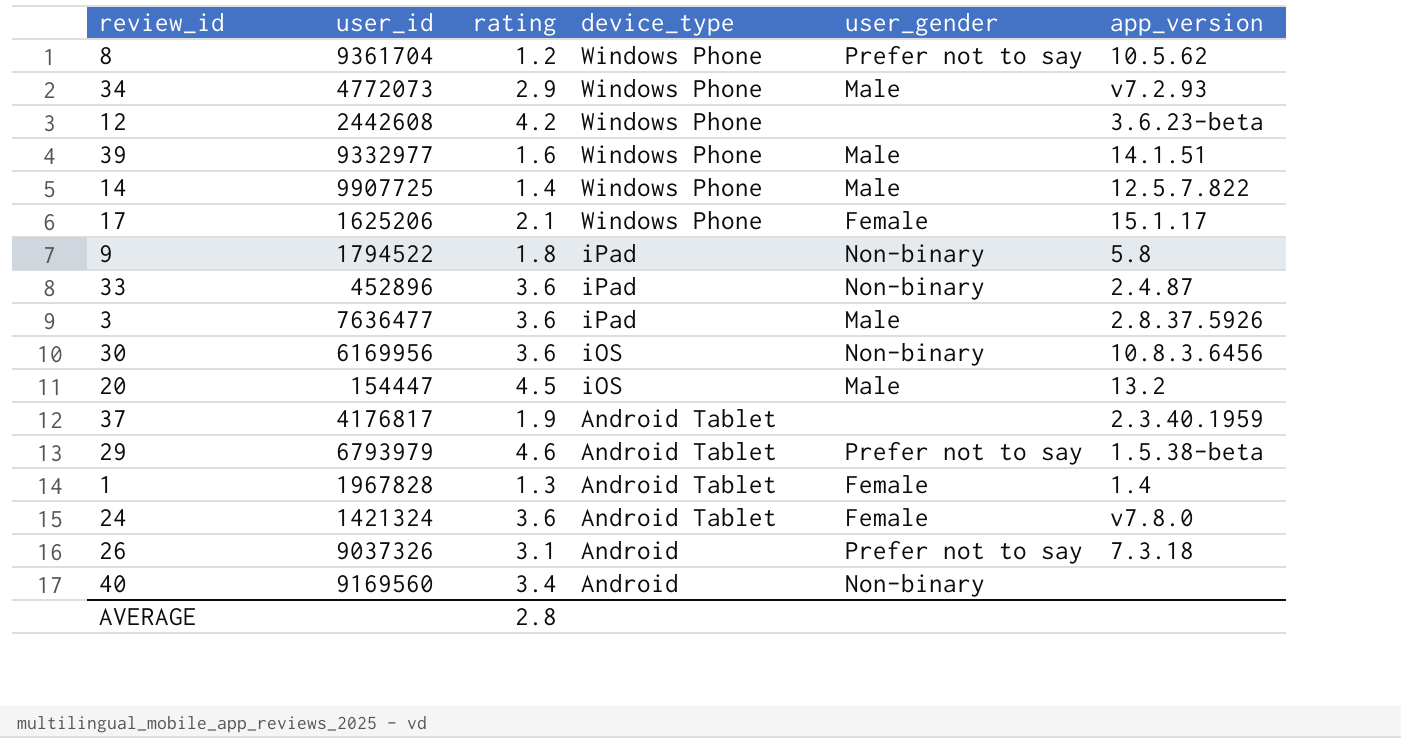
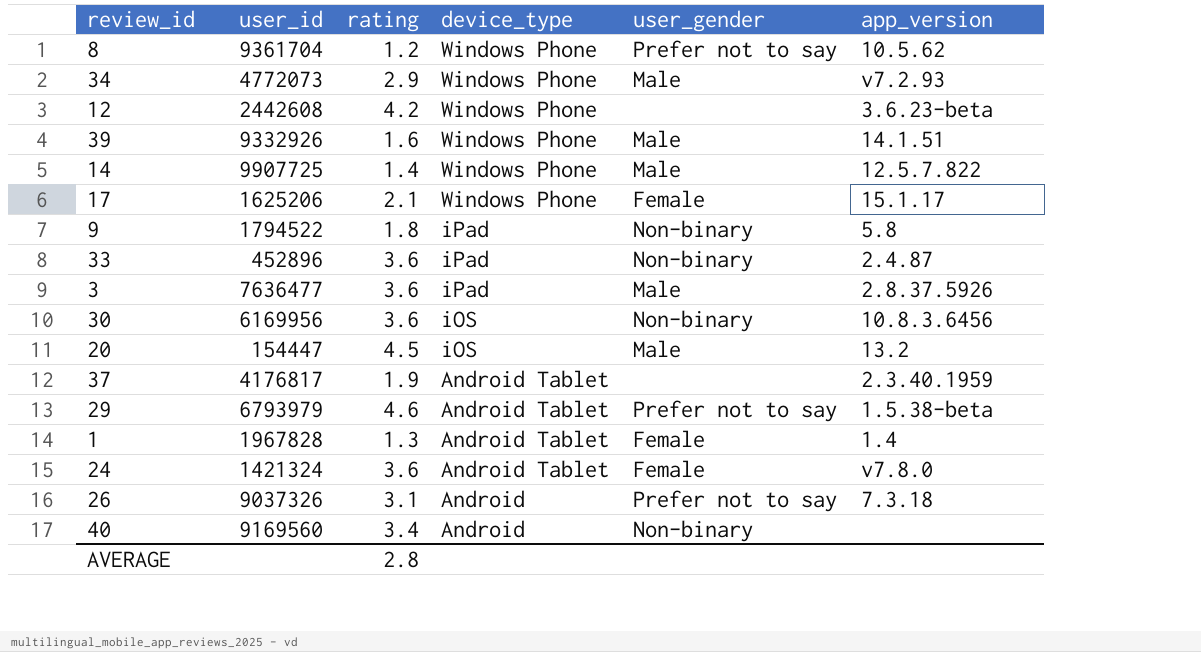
39 | user_id: 9332977 -> 9332926

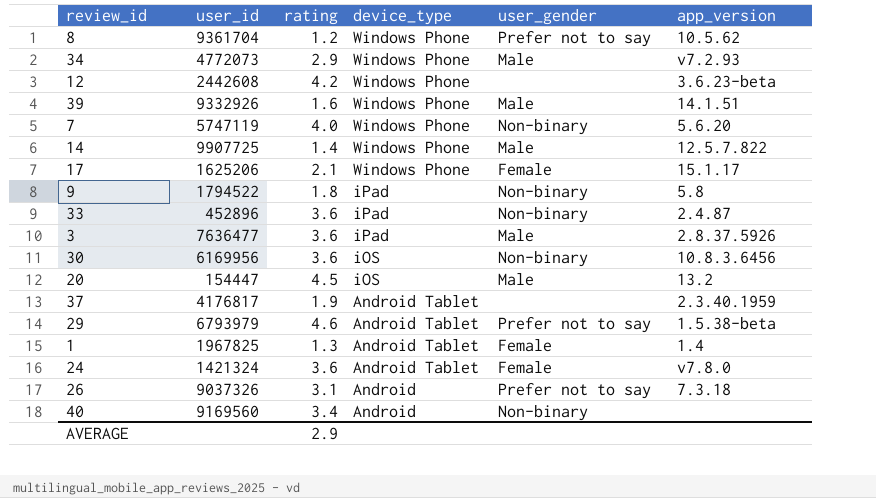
row 7: none -> 5747119 | 4.0 | Windows Phone | Non-binary | 5.6.20
1 | user_id: 1967828 -> 1967825
AVERAGE | rating: 2.8 -> 2.9

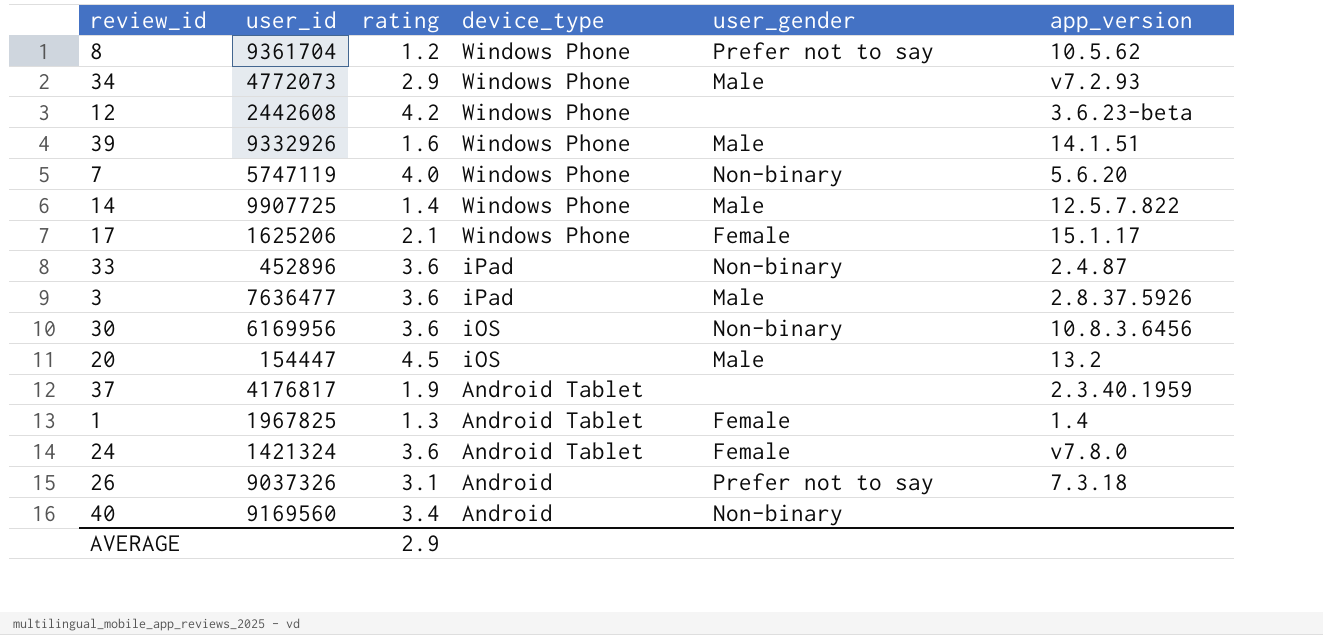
row 9: 1794522 | 1.8 | iPad | Non-binary | 5.8 -> none
row 29: 6793979 | 4.6 | Android Tablet | Prefer not to say | 1.5.38-beta -> none

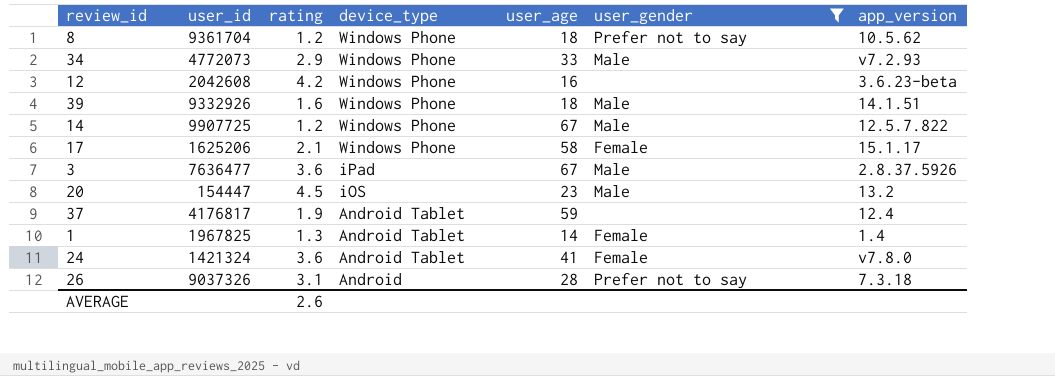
filter: none -> user_gender != Non-binary
column user_age | position: none -> 5
12 | user_id: 2442608 -> 2042608
14 | rating: 1.4 -> 1.2
37 | app_version: 2.3.40.1959 -> 12.4
AVERAGE | rating: 2.9 -> 2.6

